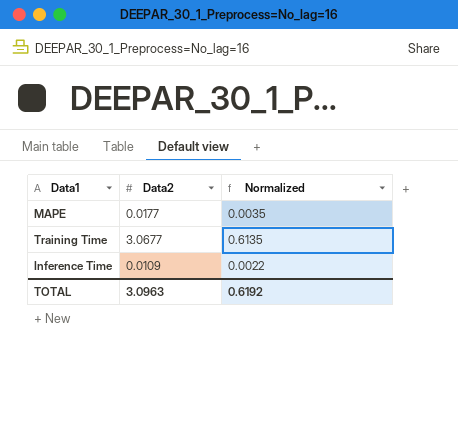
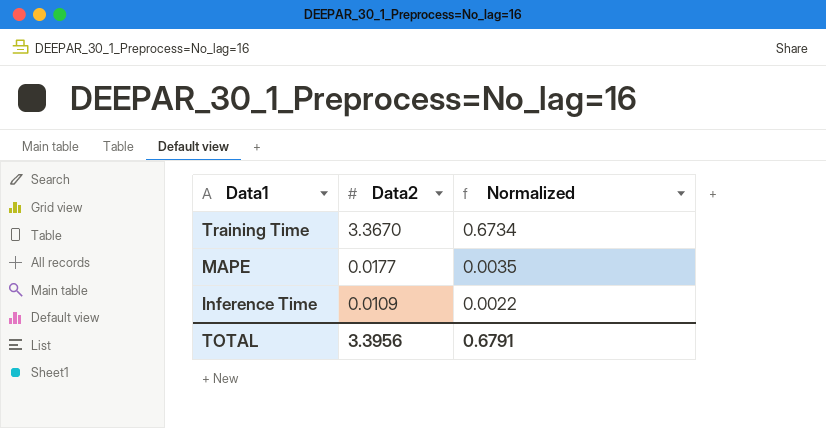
row order: none -> Data1 descending
Training Time | Data2: 3.0677 -> 3.3670
Training Time | Normalized: 0.6135 -> 0.6734
TOTAL | Data2: 3.0963 -> 3.3956
TOTAL | Normalized: 0.6192 -> 0.6791

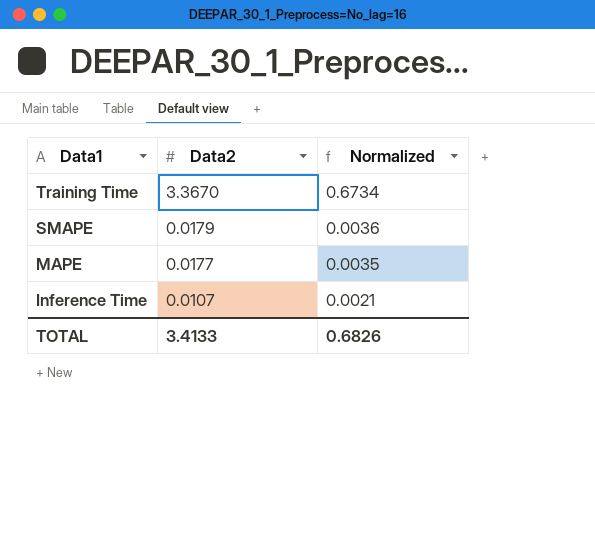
row SMAPE: none -> 0.0179 | 0.0036
Inference Time | Data2: 0.0109 -> 0.0107
Inference Time | Normalized: 0.0022 -> 0.0021
TOTAL | Data2: 3.3956 -> 3.4133
TOTAL | Normalized: 0.6791 -> 0.6826

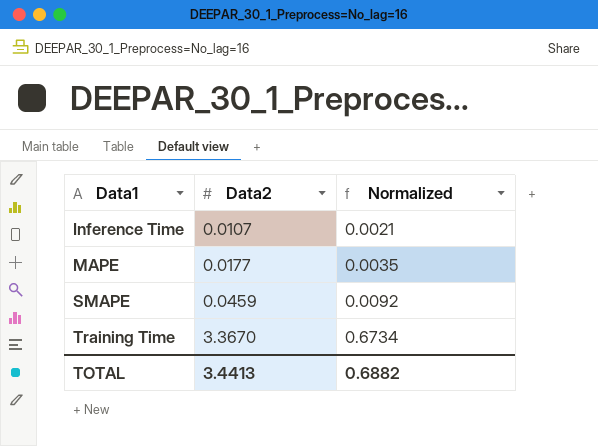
row order: Data1 descending -> Data1 ascending
SMAPE | Data2: 0.0179 -> 0.0459
SMAPE | Normalized: 0.0036 -> 0.0092
TOTAL | Data2: 3.4133 -> 3.4413
TOTAL | Normalized: 0.6826 -> 0.6882

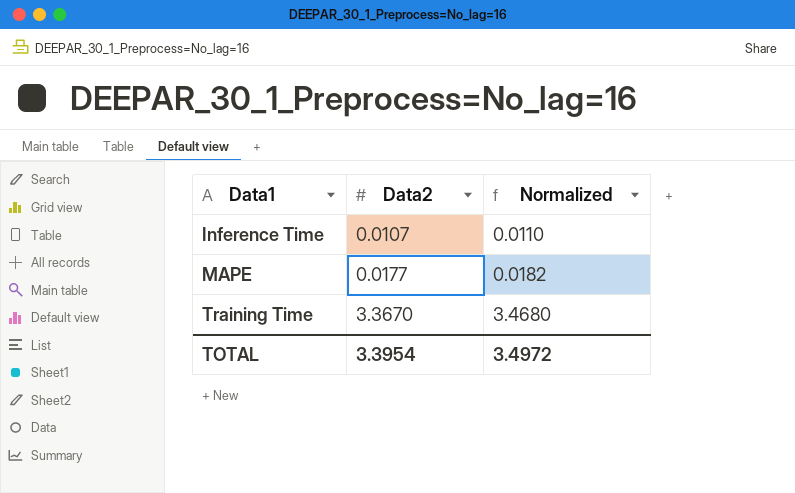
column Normalized | formula: [Data2] * 0.2 -> [Data2] * 1.03
row SMAPE: 0.0459 | 0.0092 -> none
TOTAL | Data2: 3.4413 -> 3.3954
TOTAL | Normalized: 0.6882 -> 3.4972

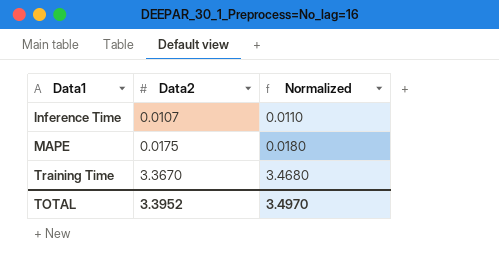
MAPE | Data2: 0.0177 -> 0.0175
MAPE | Normalized: 0.0182 -> 0.0180
TOTAL | Data2: 3.3954 -> 3.3952
TOTAL | Normalized: 3.4972 -> 3.4970

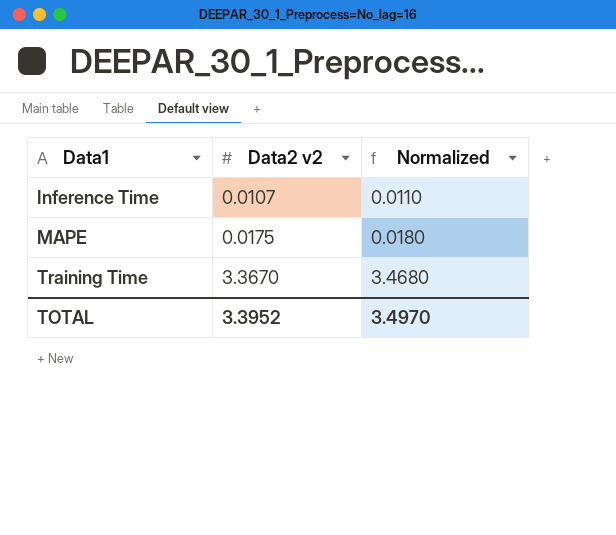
column name: Data2 -> Data2 v2

